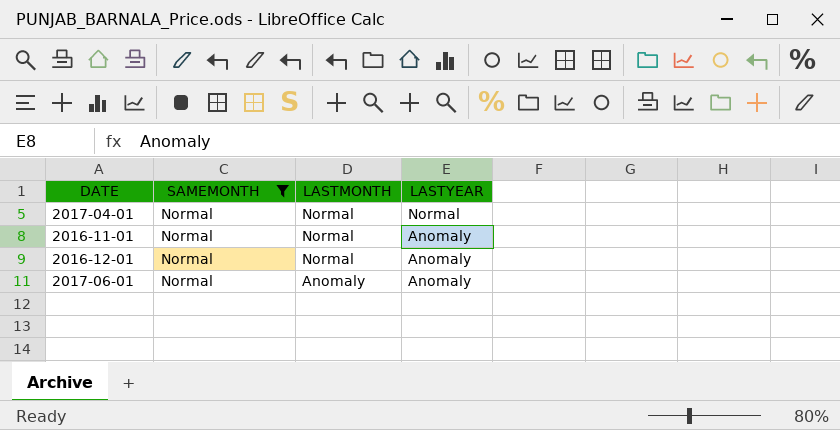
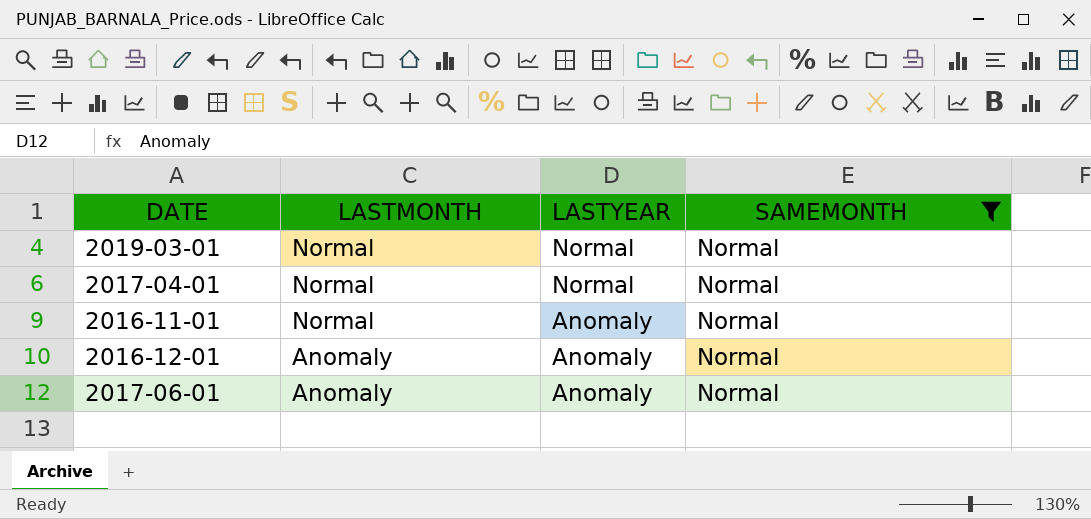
column SAMEMONTH | position: 2 -> 4
row 2019-03-01: none -> Normal | Normal | Normal
2016-12-01 | LASTMONTH: Normal -> Anomaly

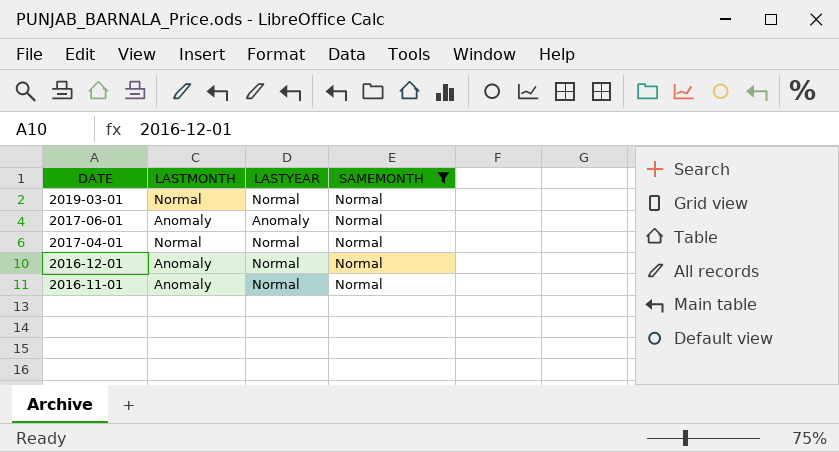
row order: LASTMONTH descending -> DATE descending
2016-12-01 | LASTYEAR: Anomaly -> Normal
2016-11-01 | LASTMONTH: Normal -> Anomaly
2016-11-01 | LASTYEAR: Anomaly -> Normal

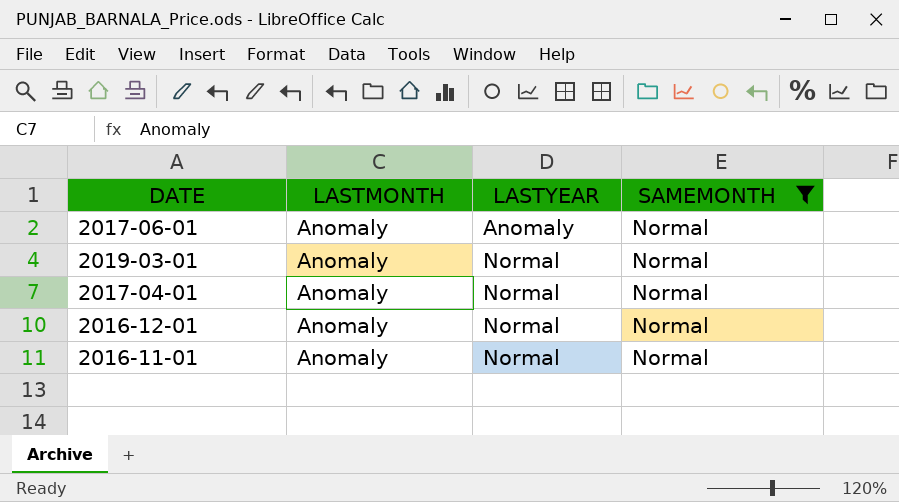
row order: DATE descending -> LASTYEAR ascending
2019-03-01 | LASTMONTH: Normal -> Anomaly
2017-04-01 | LASTMONTH: Normal -> Anomaly

